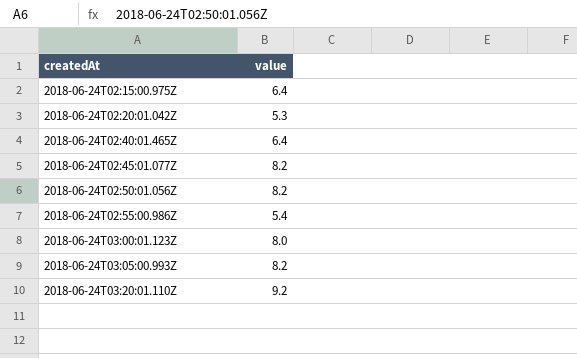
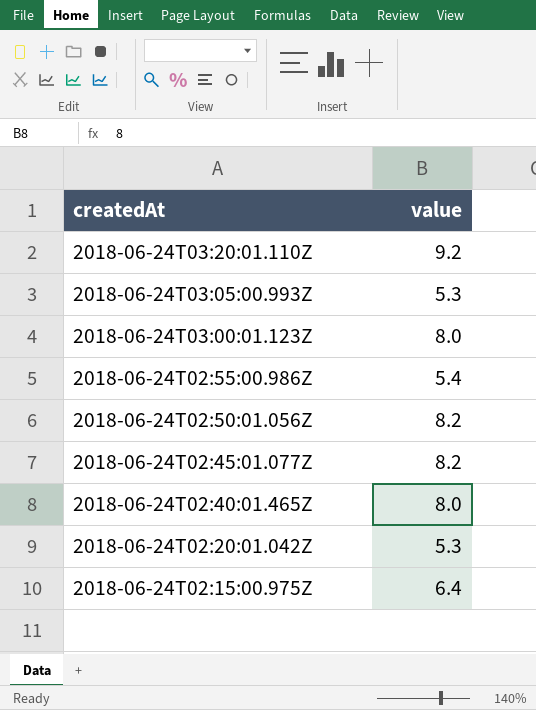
row order: createdAt ascending -> createdAt descending
2018-06-24T03:05:00.993Z | value: 8.2 -> 5.3
2018-06-24T02:40:01.465Z | value: 6.4 -> 8.0

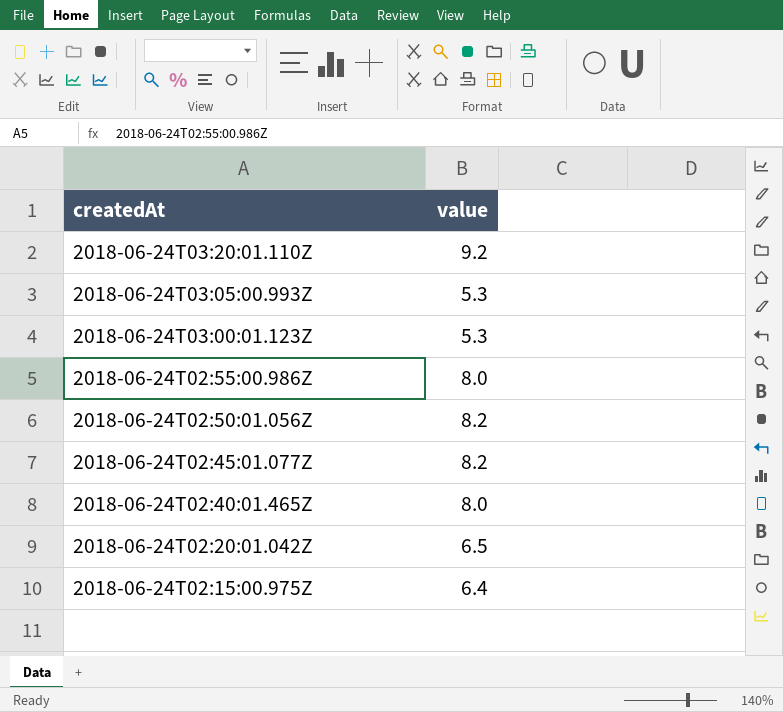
2018-06-24T03:00:01.123Z | value: 8.0 -> 5.3
2018-06-24T02:55:00.986Z | value: 5.4 -> 8.0
2018-06-24T02:20:01.042Z | value: 5.3 -> 6.5

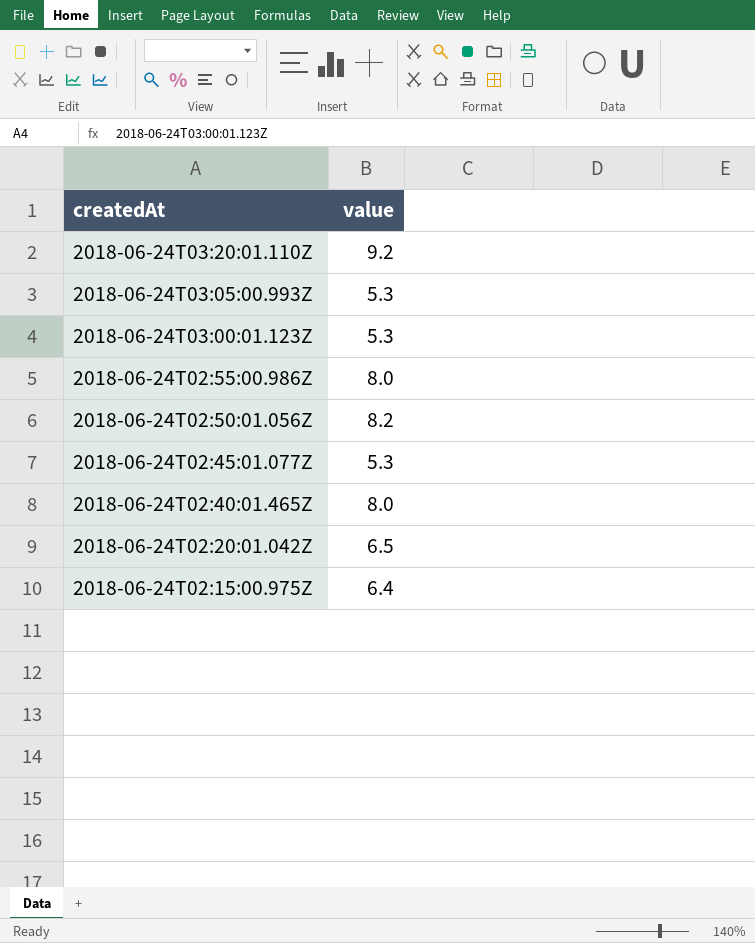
2018-06-24T02:45:01.077Z | value: 8.2 -> 5.3

